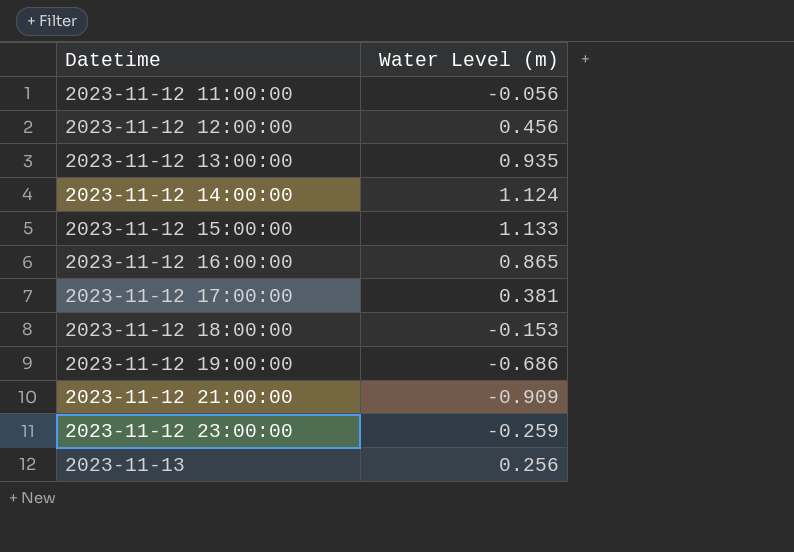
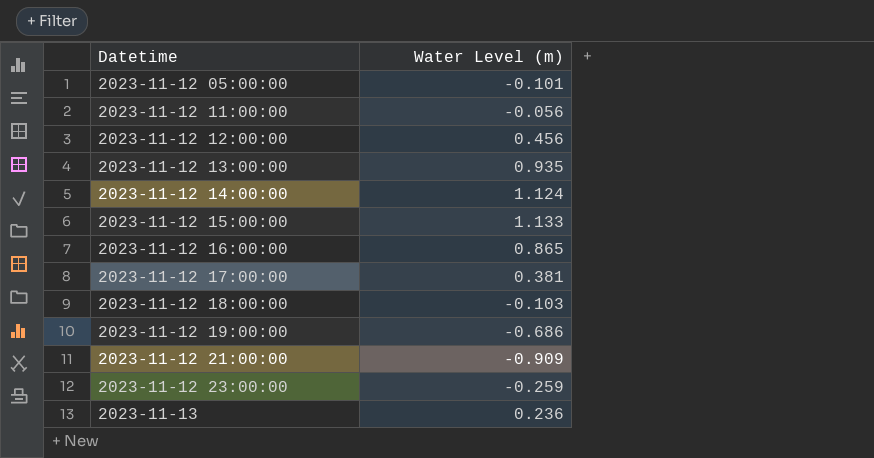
row 2023-11-12 05:00:00: none -> -0.101
2023-11-12 18:00:00 | Water Level (m): -0.153 -> -0.103
2023-11-13 | Water Level (m): 0.256 -> 0.236

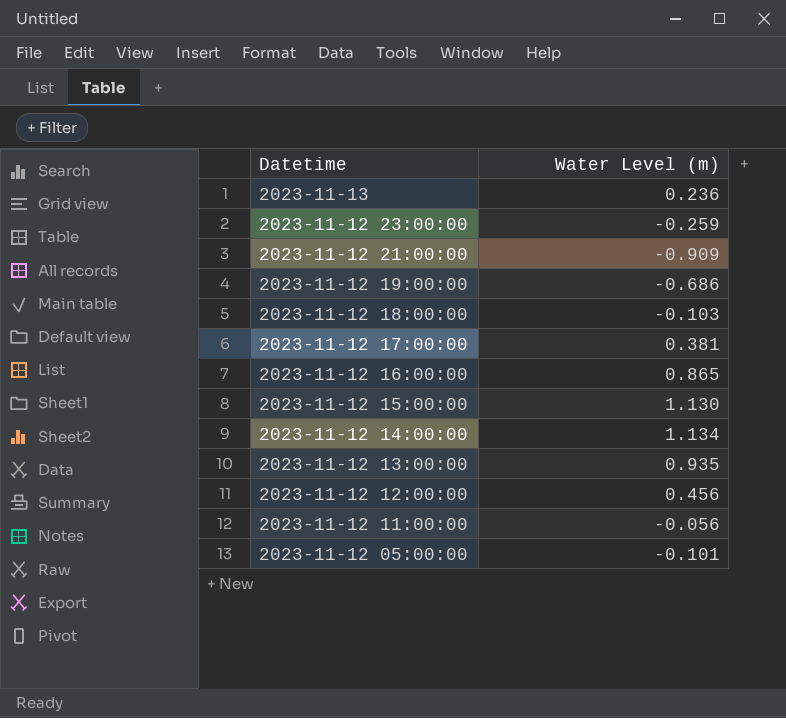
row order: Datetime ascending -> Datetime descending
2023-11-12 15:00:00 | Water Level (m): 1.133 -> 1.130
2023-11-12 14:00:00 | Water Level (m): 1.124 -> 1.134

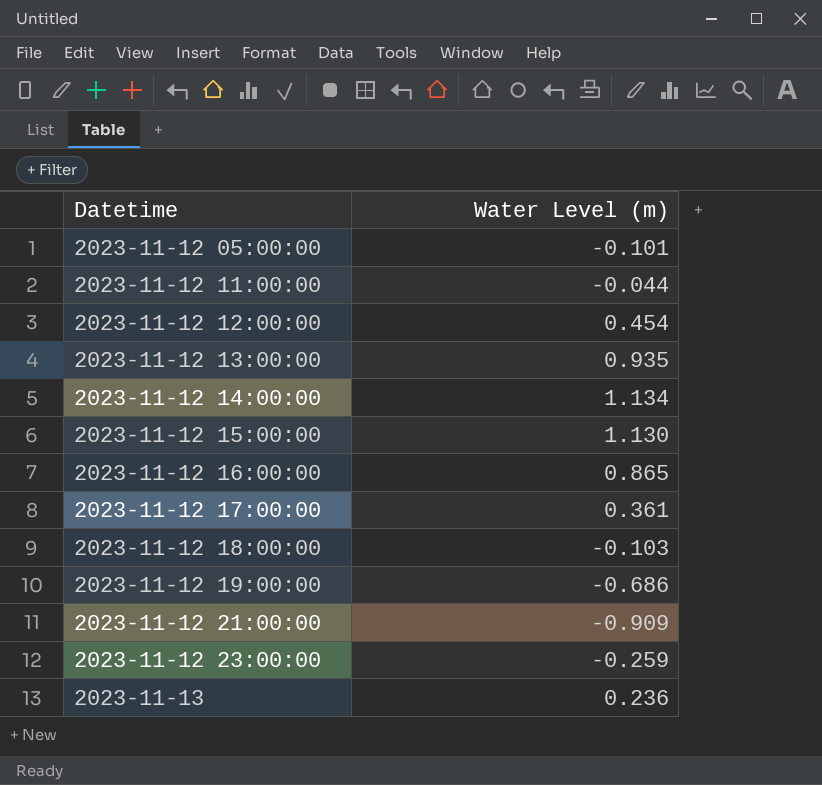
row order: Datetime descending -> Datetime ascending
2023-11-12 11:00:00 | Water Level (m): -0.056 -> -0.044
2023-11-12 12:00:00 | Water Level (m): 0.456 -> 0.454
2023-11-12 17:00:00 | Water Level (m): 0.381 -> 0.361

